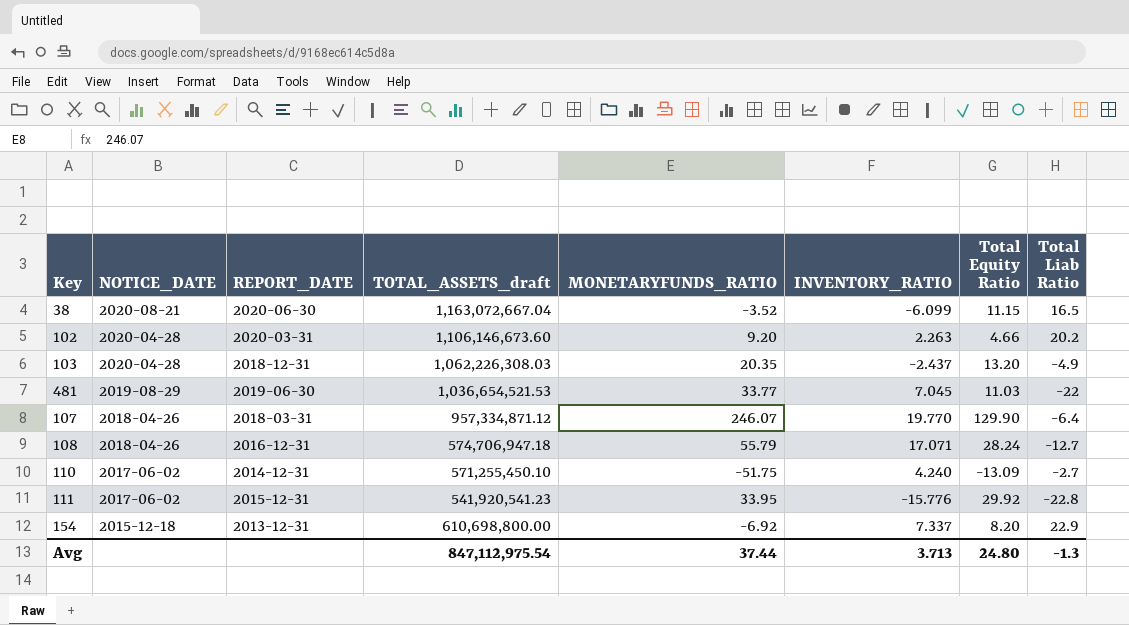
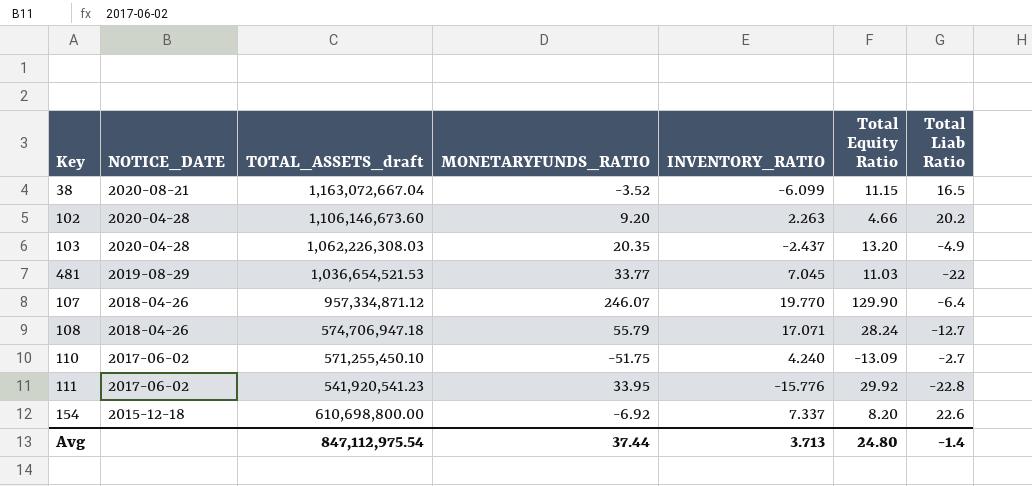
column REPORT_DATE | position: 3 -> none
154 | Total Liab Ratio: 22.9 -> 22.6
Avg | Total Liab Ratio: -1.3 -> -1.4

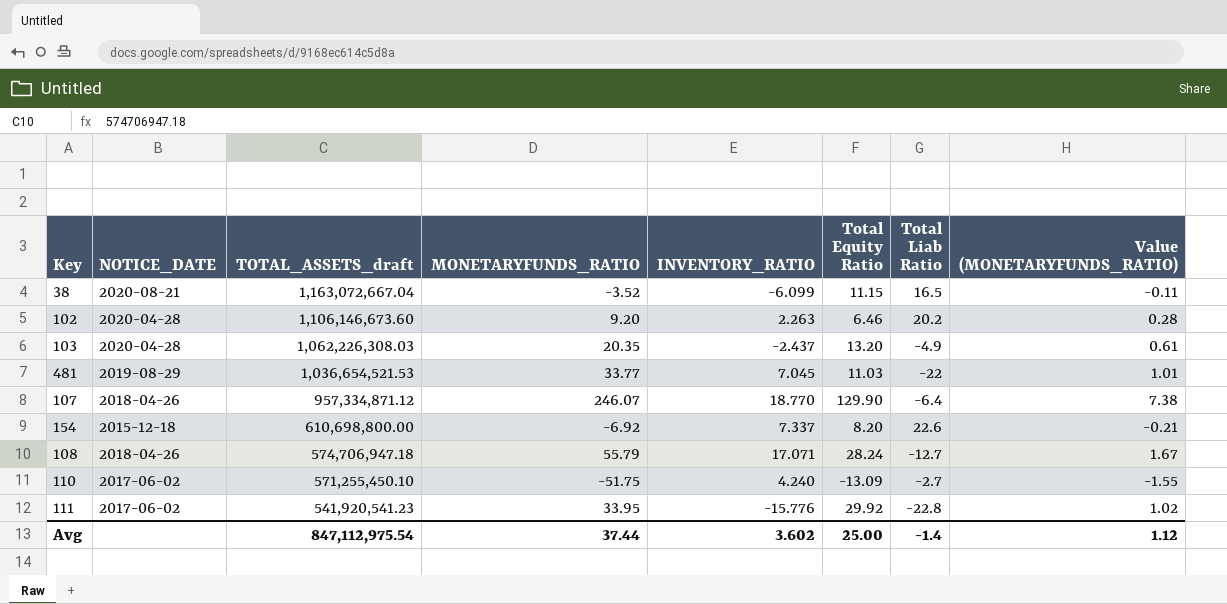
row order: NOTICE_DATE descending -> TOTAL_ASSETS_draft descending
column Value (MONETARYFUNDS_RATIO) | formula: none -> [MONETARYFUNDS_RATIO] * 0.03
102 | Total Equity Ratio: 4.66 -> 6.46
107 | INVENTORY_RATIO: 19.770 -> 18.770
Avg | INVENTORY_RATIO: 3.713 -> 3.602
Avg | Total Equity Ratio: 24.80 -> 25.00

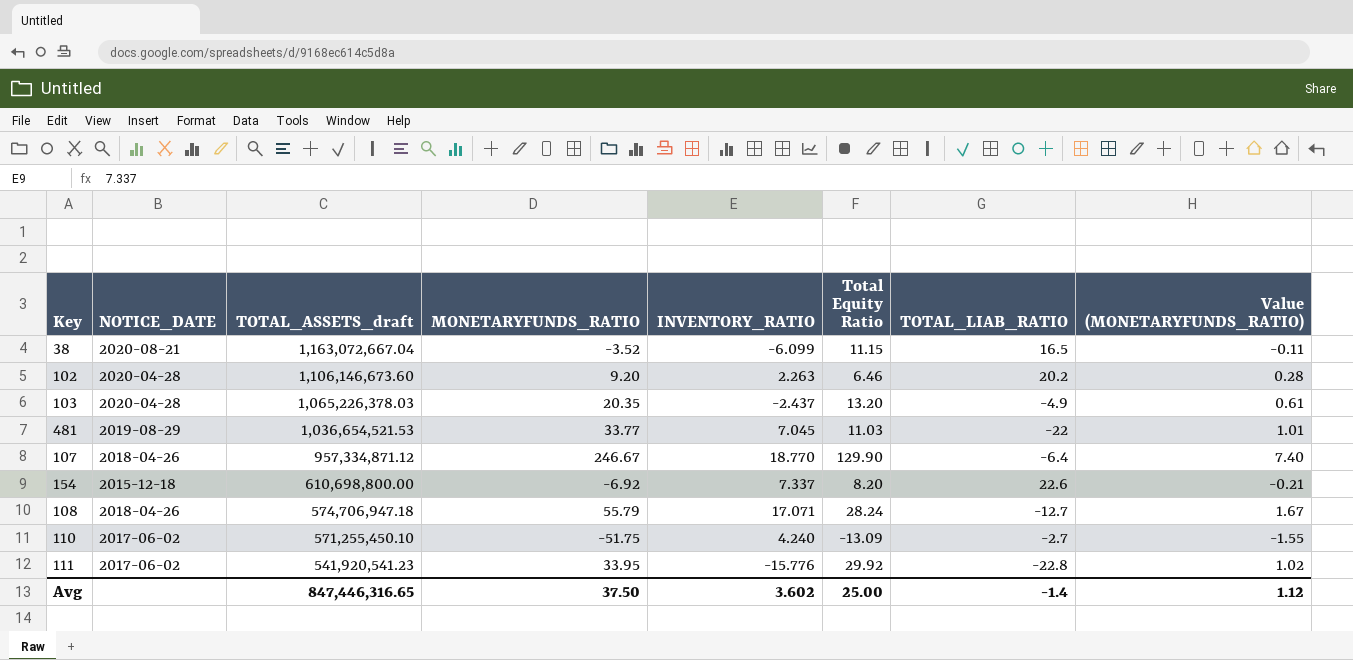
column name: Total Liab Ratio -> TOTAL_LIAB_RATIO
103 | TOTAL_ASSETS_draft: 1,062,226,308.03 -> 1,065,226,378.03
107 | MONETARYFUNDS_RATIO: 246.07 -> 246.67
107 | Value (MONETARYFUNDS_RATIO): 7.38 -> 7.40
Avg | TOTAL_ASSETS_draft: 847,112,975.54 -> 847,446,316.65
Avg | MONETARYFUNDS_RATIO: 37.44 -> 37.50

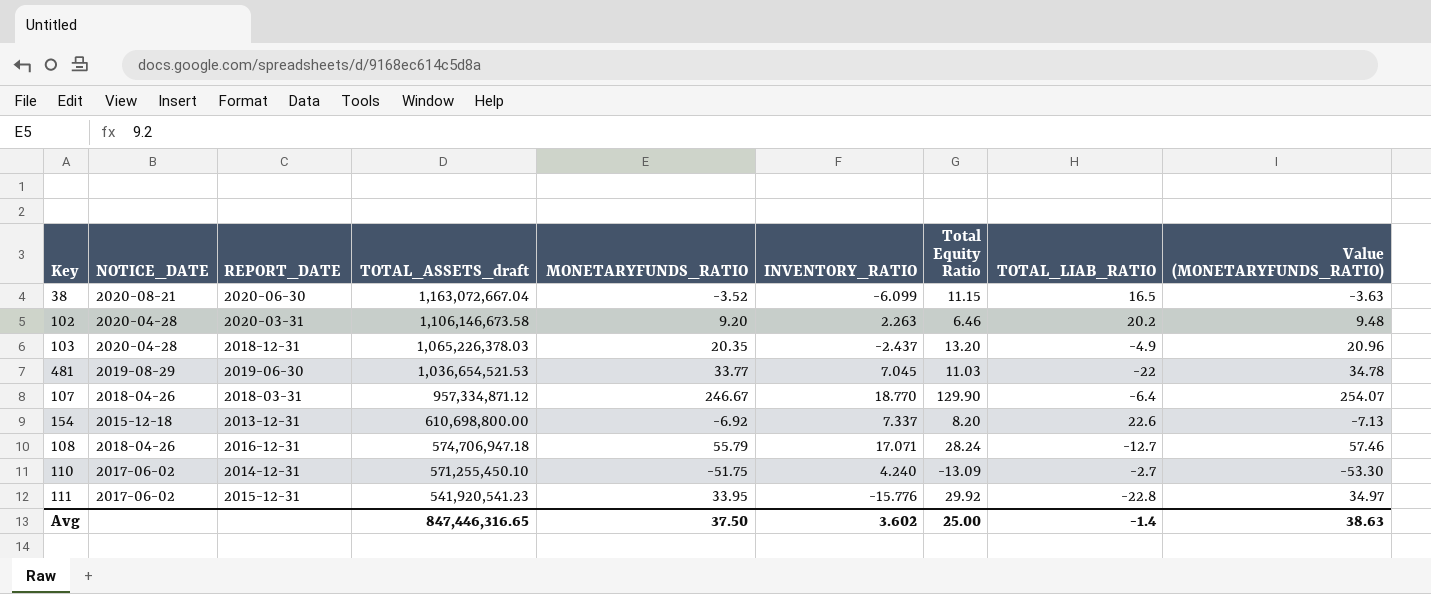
column REPORT_DATE | position: none -> 3
column Value (MONETARYFUNDS_RATIO) | formula: [MONETARYFUNDS_RATIO] * 0.03 -> [MONETARYFUNDS_RATIO] * 1.03
102 | TOTAL_ASSETS_draft: 1,106,146,673.60 -> 1,106,146,673.58
Avg | Value (MONETARYFUNDS_RATIO): 1.12 -> 38.63

